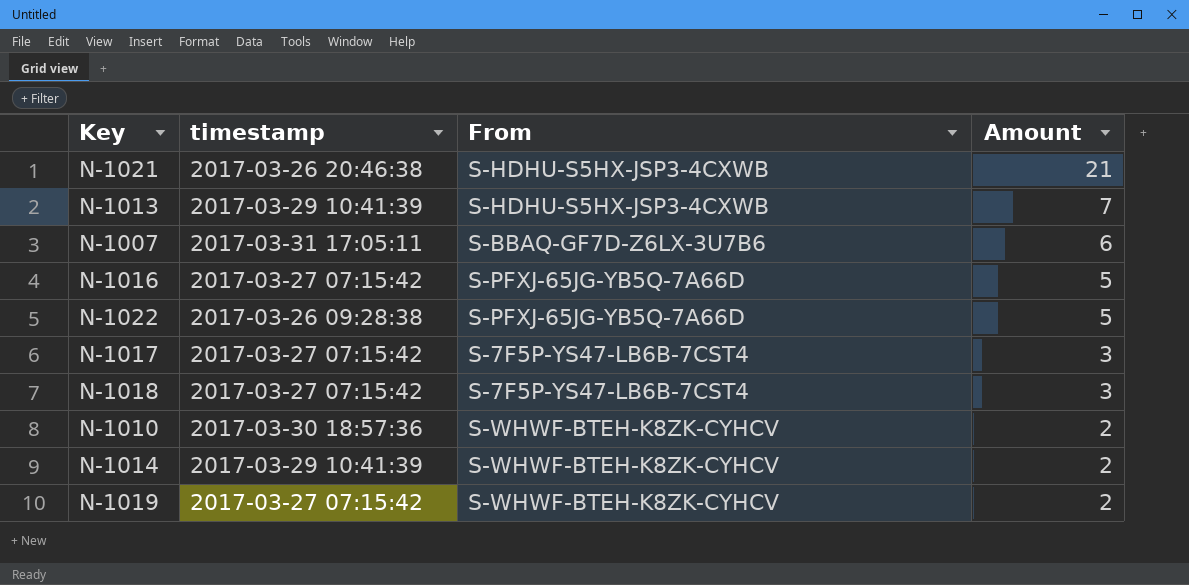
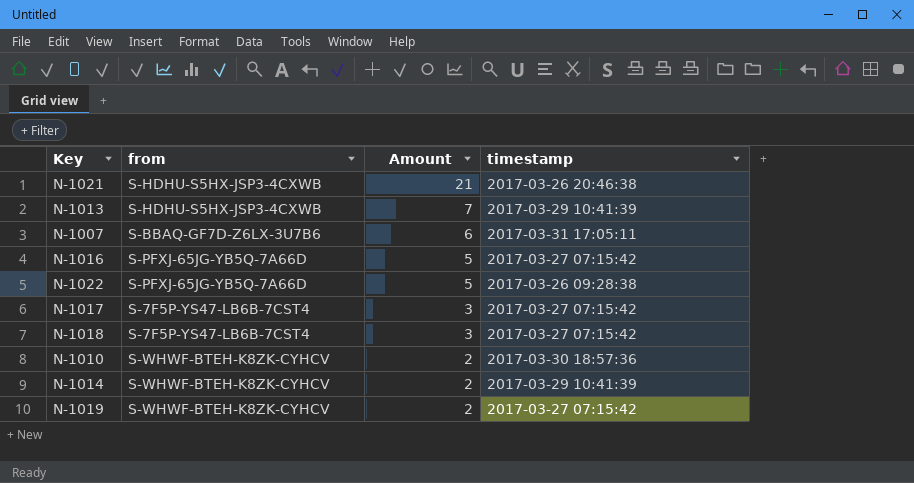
column name: From -> from
column timestamp | position: 2 -> 4

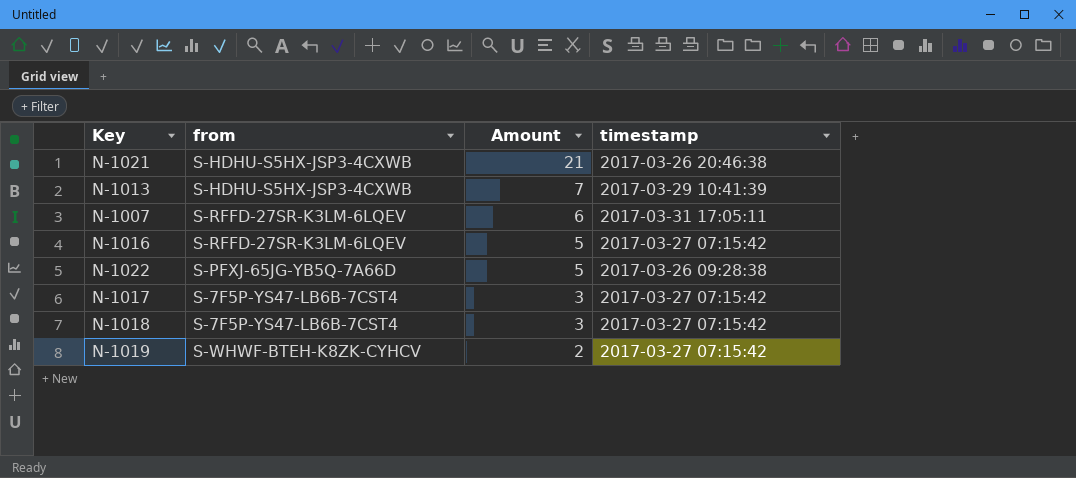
row N-1010: S-WHWF-BTEH-K8ZK-CYHCV | 2 | 2017-03-30 18:57:36 -> none
row N-1014: S-WHWF-BTEH-K8ZK-CYHCV | 2 | 2017-03-29 10:41:39 -> none
N-1007 | from: S-BBAQ-GF7D-Z6LX-3U7B6 -> S-RFFD-27SR-K3LM-6LQEV
N-1016 | from: S-PFXJ-65JG-YB5Q-7A66D -> S-RFFD-27SR-K3LM-6LQEV

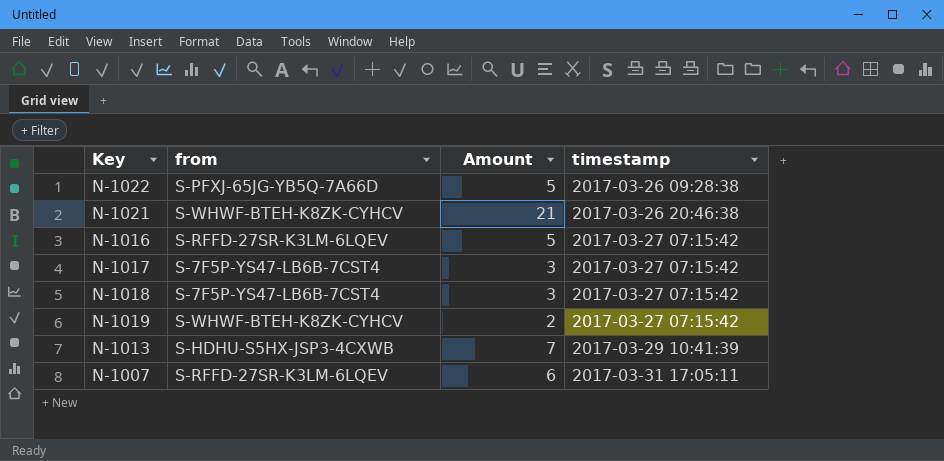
row order: Amount descending -> timestamp ascending
N-1021 | from: S-HDHU-S5HX-JSP3-4CXWB -> S-WHWF-BTEH-K8ZK-CYHCV

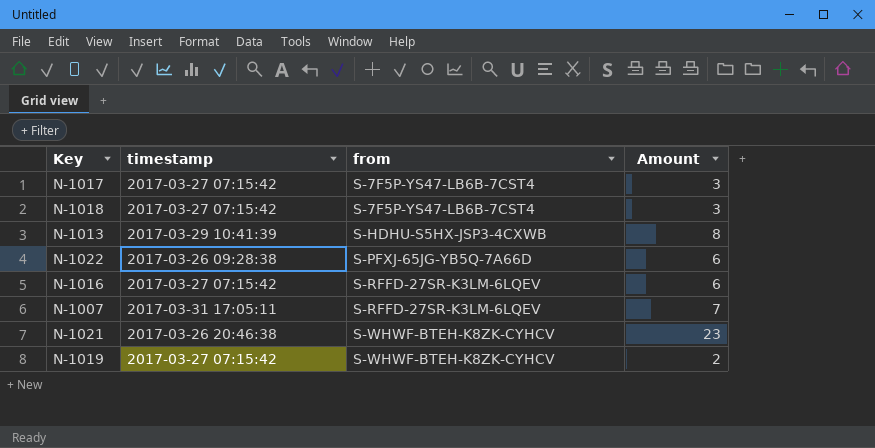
row order: timestamp ascending -> from ascending
column timestamp | position: 4 -> 2
N-1013 | Amount: 7 -> 8
N-1022 | Amount: 5 -> 6
N-1016 | Amount: 5 -> 6
N-1007 | Amount: 6 -> 7
N-1021 | Amount: 21 -> 23

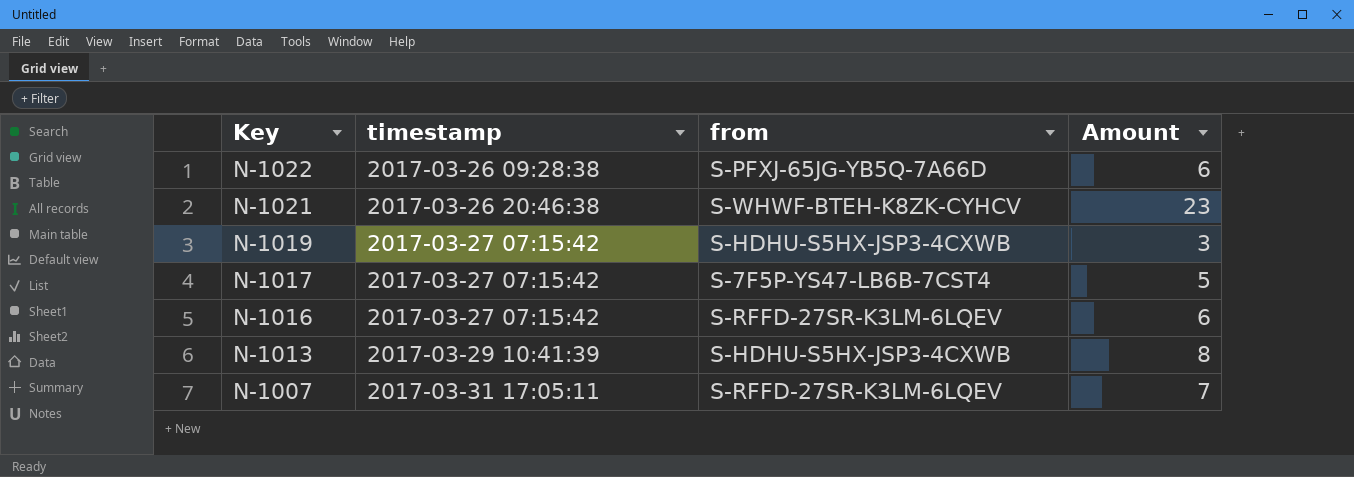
row order: from ascending -> Key descending
row N-1018: 2017-03-27 07:15:42 | S-7F5P-YS47-LB6B-7CST4 | 3 -> none
N-1019 | from: S-WHWF-BTEH-K8ZK-CYHCV -> S-HDHU-S5HX-JSP3-4CXWB
N-1019 | Amount: 2 -> 3
N-1017 | Amount: 3 -> 5

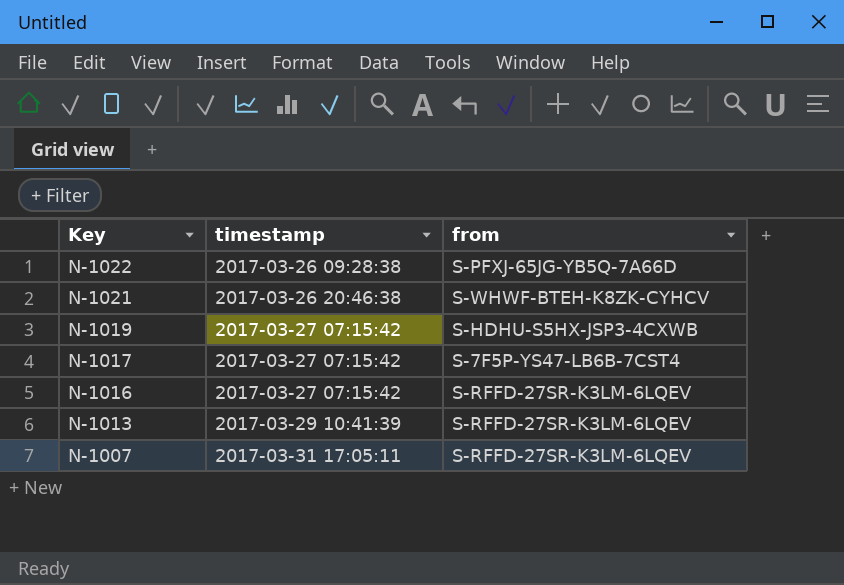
column Amount | position: 4 -> none
N-1013 | from: S-HDHU-S5HX-JSP3-4CXWB -> S-RFFD-27SR-K3LM-6LQEV

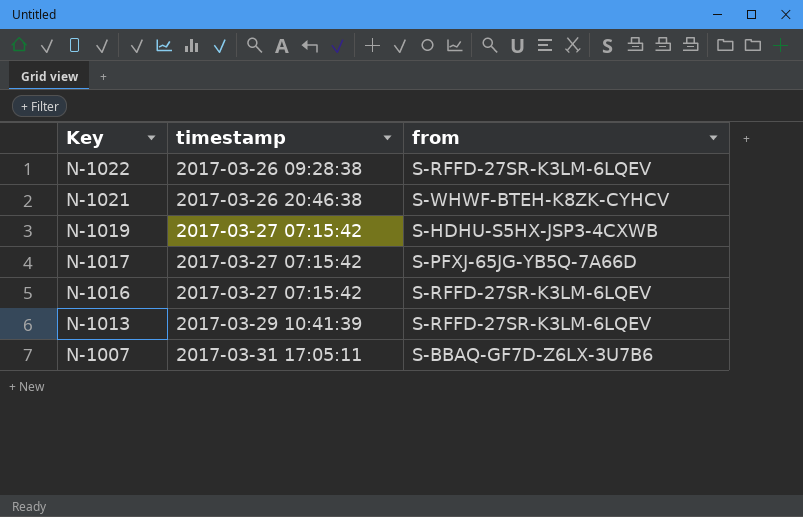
N-1022 | from: S-PFXJ-65JG-YB5Q-7A66D -> S-RFFD-27SR-K3LM-6LQEV
N-1017 | from: S-7F5P-YS47-LB6B-7CST4 -> S-PFXJ-65JG-YB5Q-7A66D
N-1007 | from: S-RFFD-27SR-K3LM-6LQEV -> S-BBAQ-GF7D-Z6LX-3U7B6

